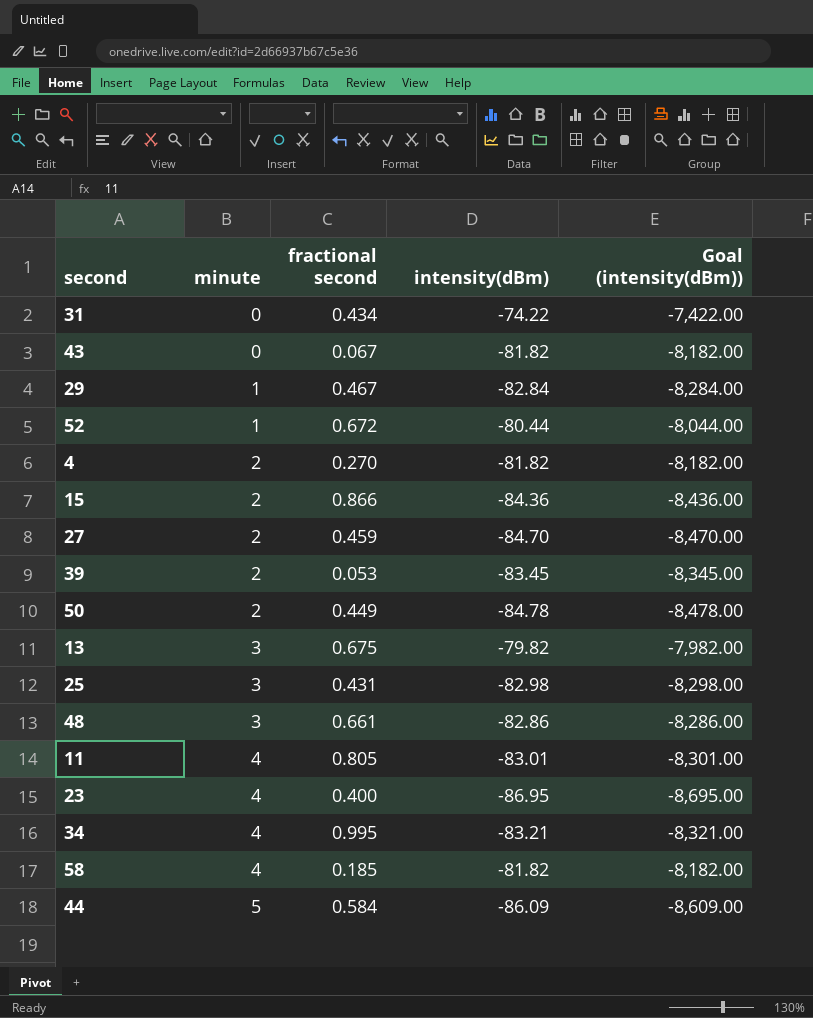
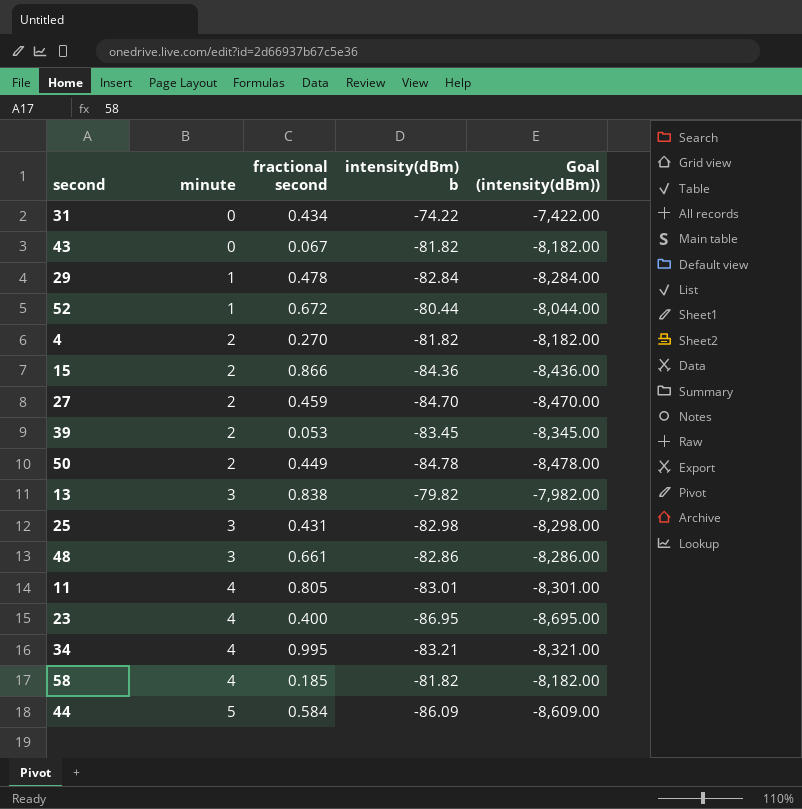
column name: intensity(dBm) -> intensity(dBm) b
29 | fractional second: 0.467 -> 0.478
13 | fractional second: 0.675 -> 0.838

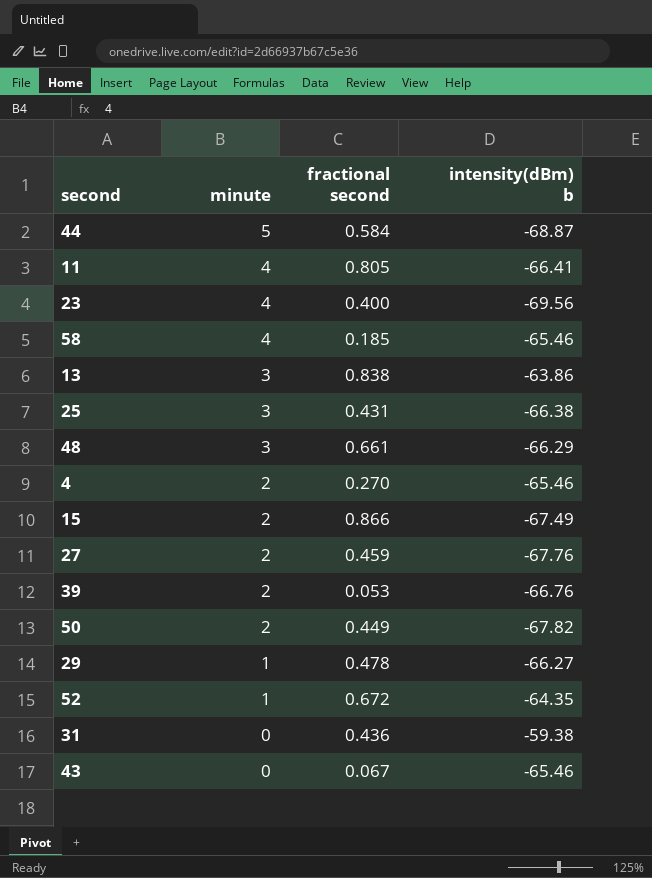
row order: minute ascending -> minute descending
column Goal (intensity(dBm)) | formula: [intensity(dBm) b] * 100 -> none
row 34: 4 | 0.995 | -83.21 | -8,321.00 -> none
44 | intensity(dBm) b: -86.09 -> -68.87
11 | intensity(dBm) b: -83.01 -> -66.41
23 | intensity(dBm) b: -86.95 -> -69.56
58 | intensity(dBm) b: -81.82 -> -65.46
13 | intensity(dBm) b: -79.82 -> -63.86
25 | intensity(dBm) b: -82.98 -> -66.38
48 | intensity(dBm) b: -82.86 -> -66.29
4 | intensity(dBm) b: -81.82 -> -65.46
15 | intensity(dBm) b: -84.36 -> -67.49
27 | intensity(dBm) b: -84.70 -> -67.76
39 | intensity(dBm) b: -83.45 -> -66.76
50 | intensity(dBm) b: -84.78 -> -67.82
29 | intensity(dBm) b: -82.84 -> -66.27
52 | intensity(dBm) b: -80.44 -> -64.35
31 | fractional second: 0.434 -> 0.436
31 | intensity(dBm) b: -74.22 -> -59.38
43 | intensity(dBm) b: -81.82 -> -65.46

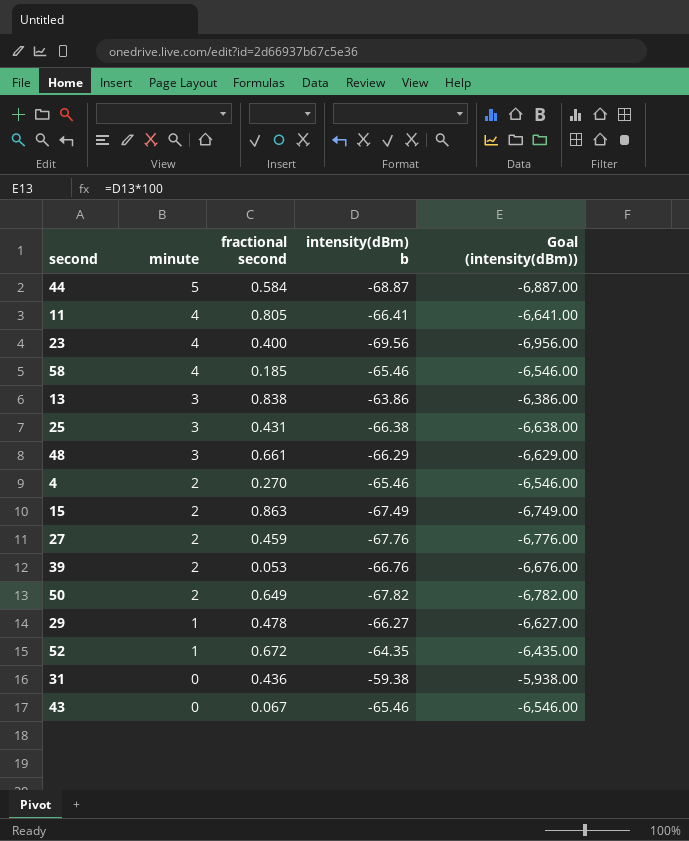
column Goal (intensity(dBm)) | formula: none -> [intensity(dBm) b] * 100
15 | fractional second: 0.866 -> 0.863
50 | fractional second: 0.449 -> 0.649

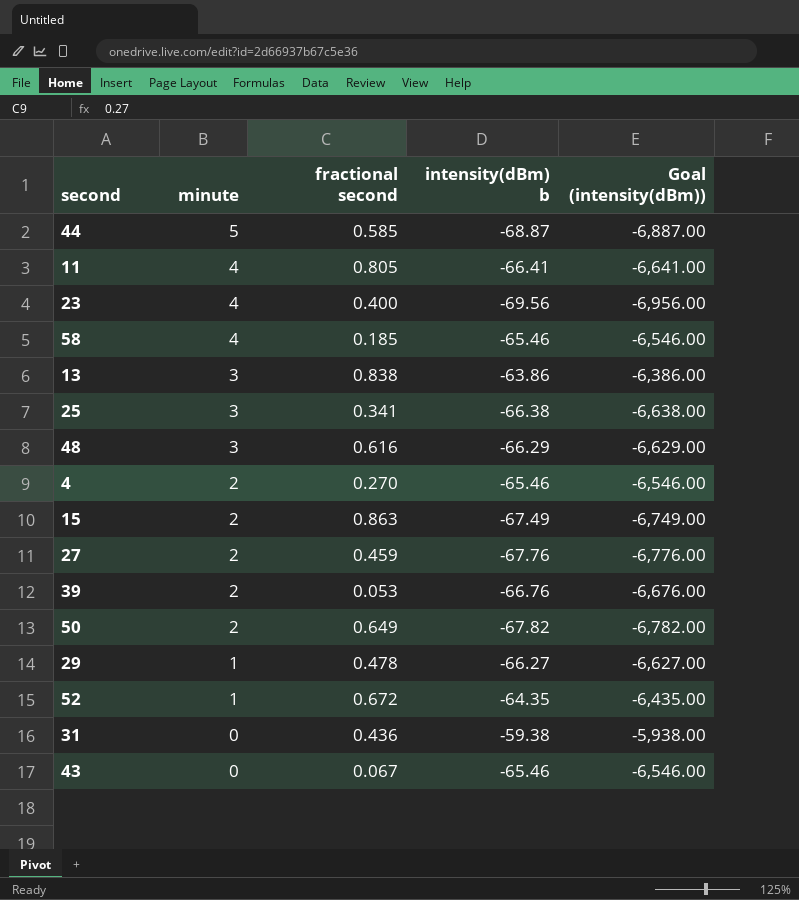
44 | fractional second: 0.584 -> 0.585
25 | fractional second: 0.431 -> 0.341
48 | fractional second: 0.661 -> 0.616

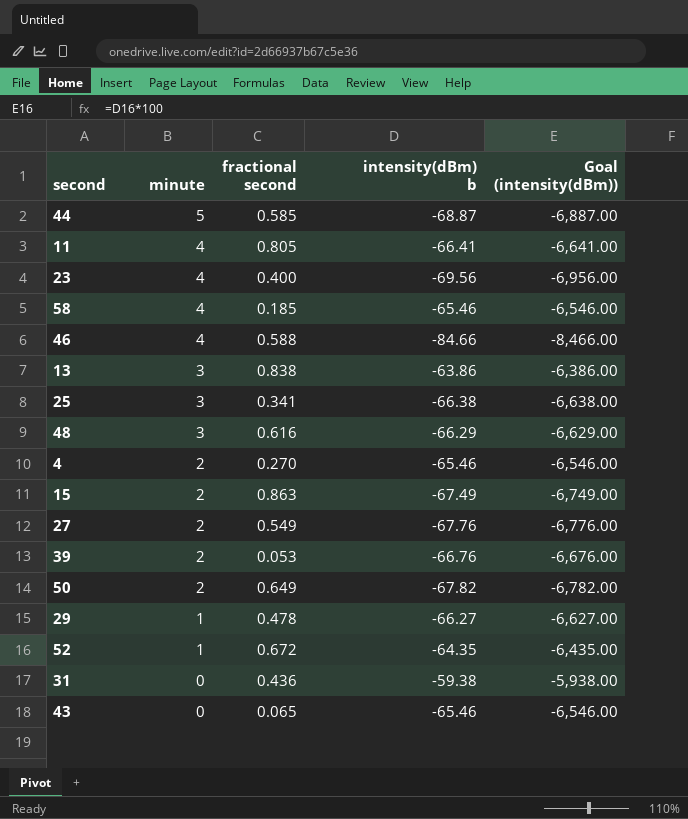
row 46: none -> 4 | 0.588 | -84.66 | -8,466.00
27 | fractional second: 0.459 -> 0.549
43 | fractional second: 0.067 -> 0.065

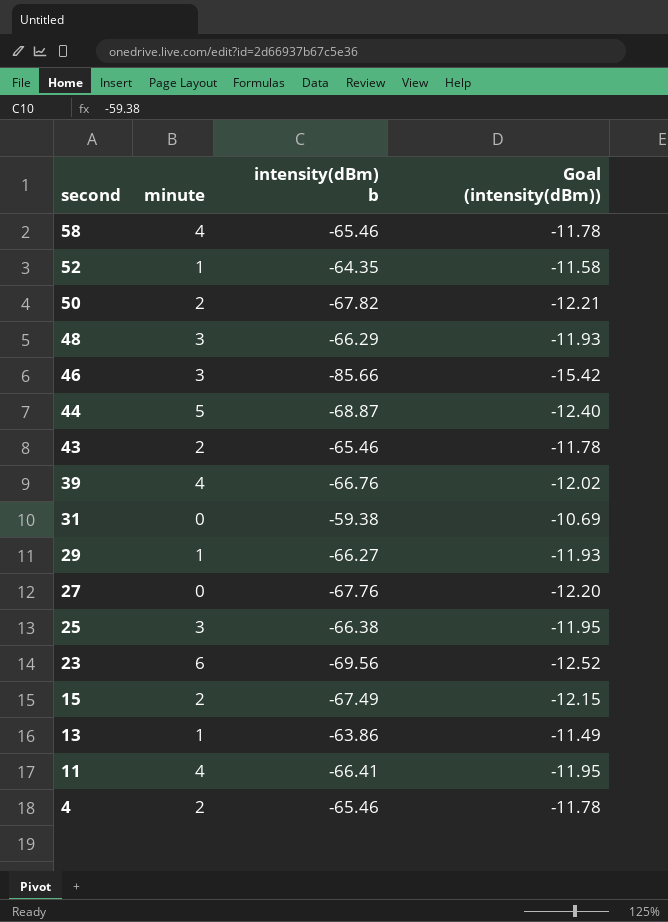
row order: minute descending -> second descending
column fractional second | position: 3 -> none
column Goal (intensity(dBm)) | formula: [intensity(dBm) b] * 100 -> [intensity(dBm) b] * 0.18
46 | minute: 4 -> 3
46 | intensity(dBm) b: -84.66 -> -85.66
43 | minute: 0 -> 2
39 | minute: 2 -> 4
27 | minute: 2 -> 0
23 | minute: 4 -> 6
13 | minute: 3 -> 1

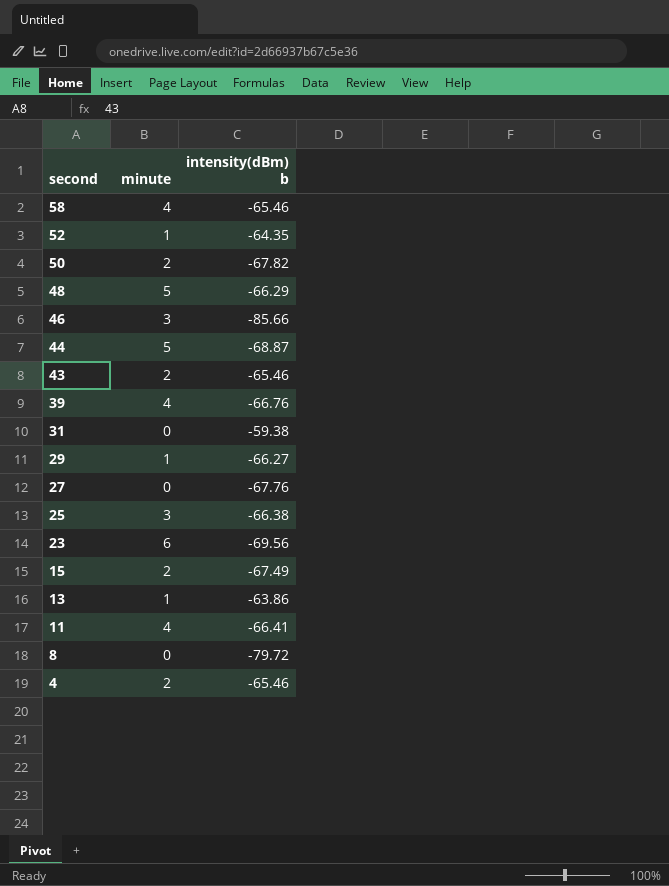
column Goal (intensity(dBm)) | formula: [intensity(dBm) b] * 0.18 -> none
48 | minute: 3 -> 5
row 8: none -> 0 | -79.72

